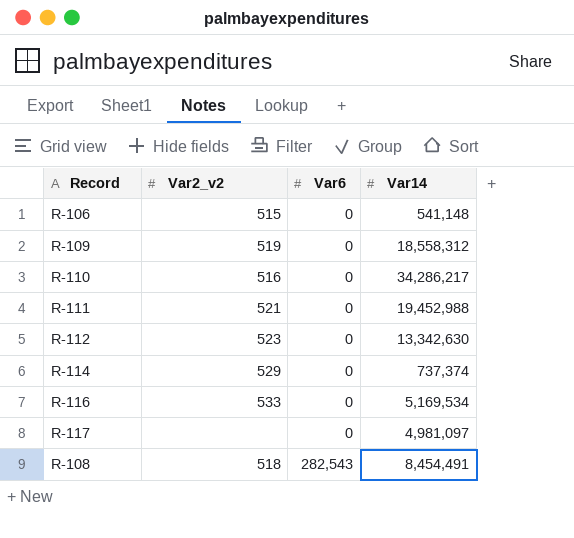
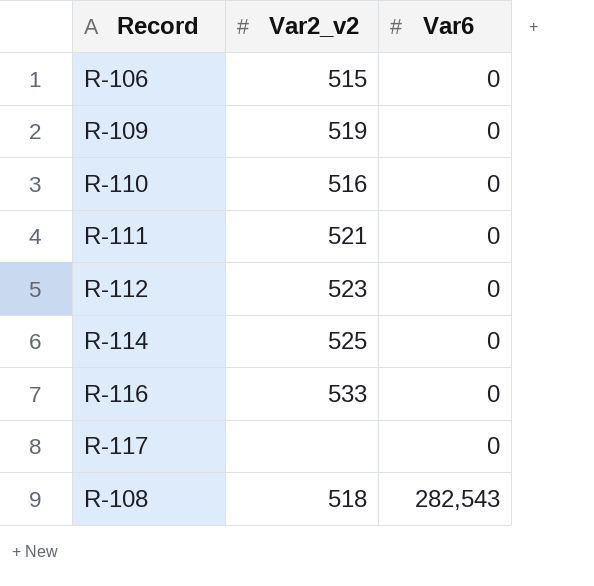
column Var14 | position: 4 -> none
R-114 | Var2_v2: 529 -> 525

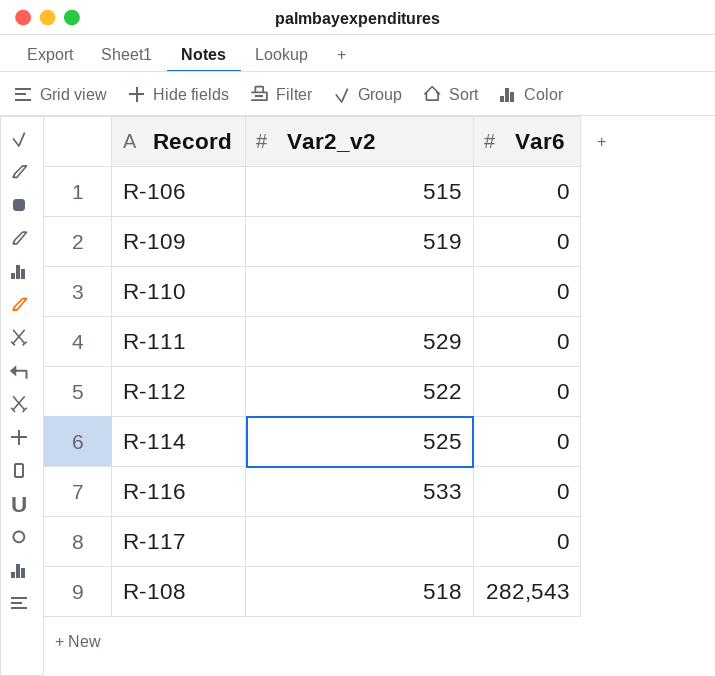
R-110 | Var2_v2: 516 -> none
R-111 | Var2_v2: 521 -> 529
R-112 | Var2_v2: 523 -> 522

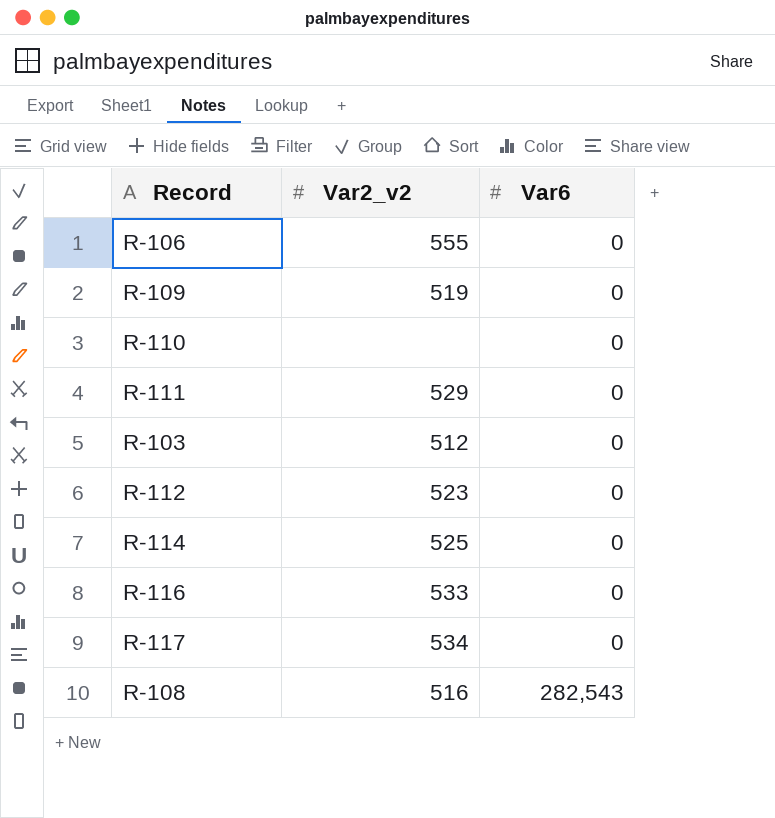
R-106 | Var2_v2: 515 -> 555
row R-103: none -> 512 | 0
R-112 | Var2_v2: 522 -> 523
R-117 | Var2_v2: none -> 534
R-108 | Var2_v2: 518 -> 516

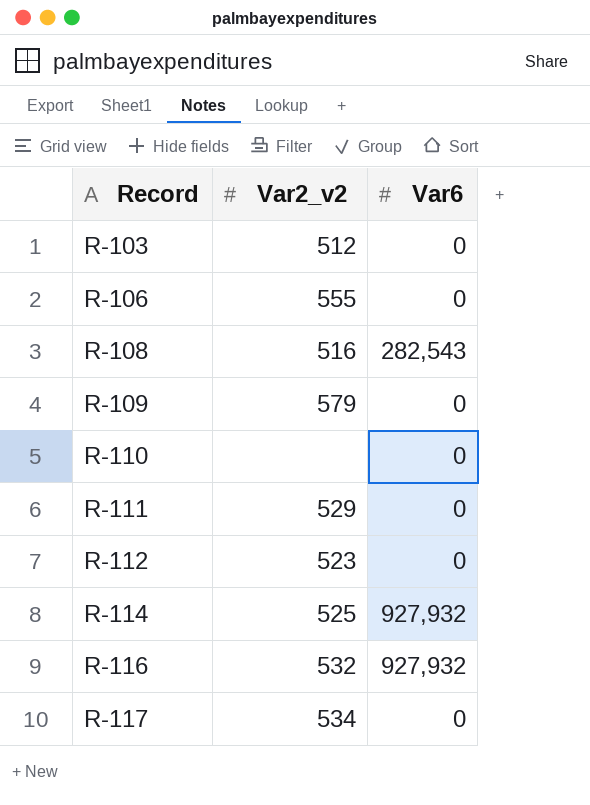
row order: Var6 ascending -> Record ascending
R-109 | Var2_v2: 519 -> 579
R-114 | Var6: 0 -> 927,932
R-116 | Var2_v2: 533 -> 532
R-116 | Var6: 0 -> 927,932

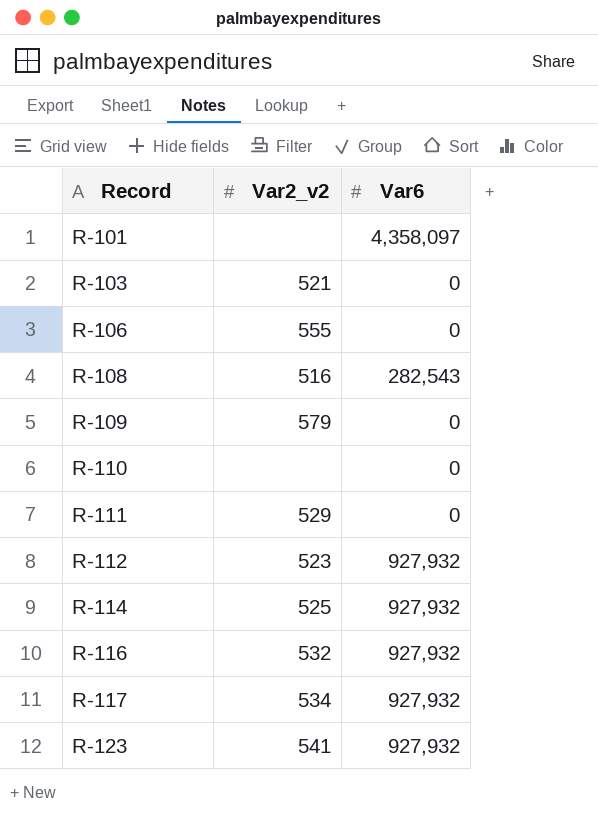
row R-101: none -> none | 4,358,097
R-103 | Var2_v2: 512 -> 521
R-112 | Var6: 0 -> 927,932
R-117 | Var6: 0 -> 927,932
row R-123: none -> 541 | 927,932

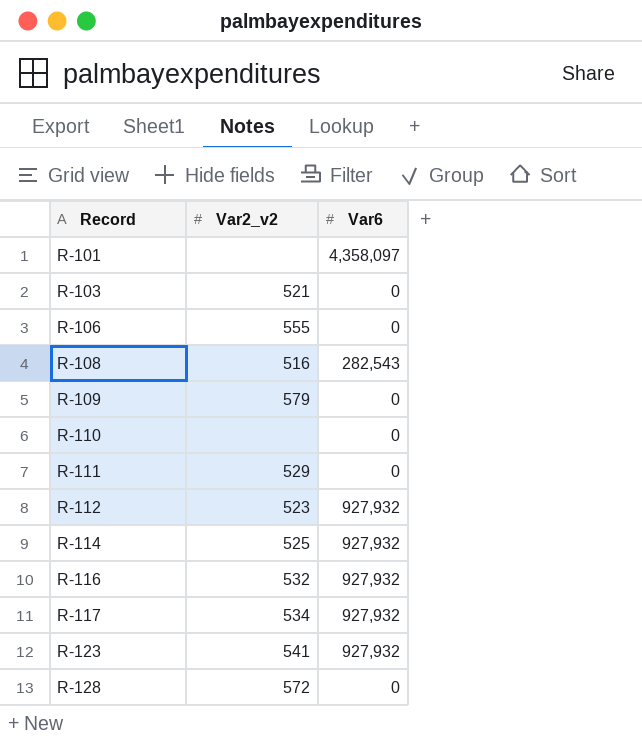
row R-128: none -> 572 | 0

